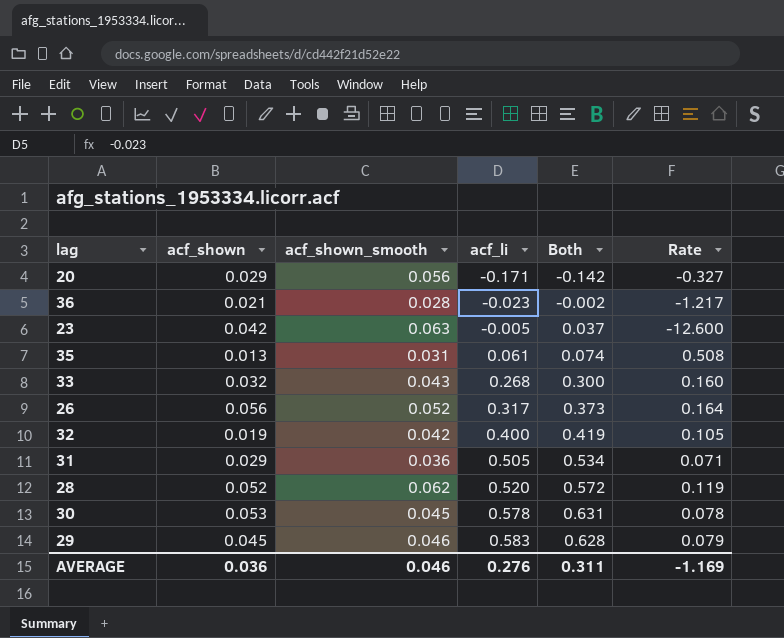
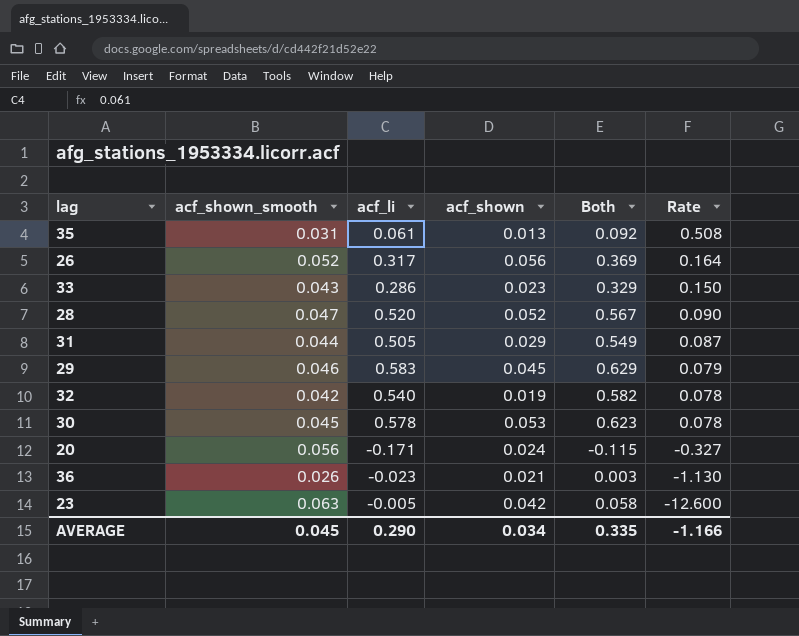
row order: acf_li ascending -> Rate descending
column acf_shown | position: 2 -> 4
column Both | formula: [acf_shown] + [acf_li] -> [acf_shown_smooth] + [acf_li]
33 | acf_li: 0.268 -> 0.286
33 | acf_shown: 0.032 -> 0.023
33 | Rate: 0.160 -> 0.150
28 | acf_shown_smooth: 0.062 -> 0.047
28 | Rate: 0.119 -> 0.090
31 | acf_shown_smooth: 0.036 -> 0.044
31 | Rate: 0.071 -> 0.087
32 | acf_li: 0.400 -> 0.540
32 | Rate: 0.105 -> 0.078
20 | acf_shown: 0.029 -> 0.024
36 | acf_shown_smooth: 0.028 -> 0.026
36 | Rate: -1.217 -> -1.130
AVERAGE | acf_shown_smooth: 0.046 -> 0.045
AVERAGE | acf_li: 0.276 -> 0.290
AVERAGE | acf_shown: 0.036 -> 0.034
AVERAGE | Both: 0.311 -> 0.335
AVERAGE | Rate: -1.169 -> -1.166

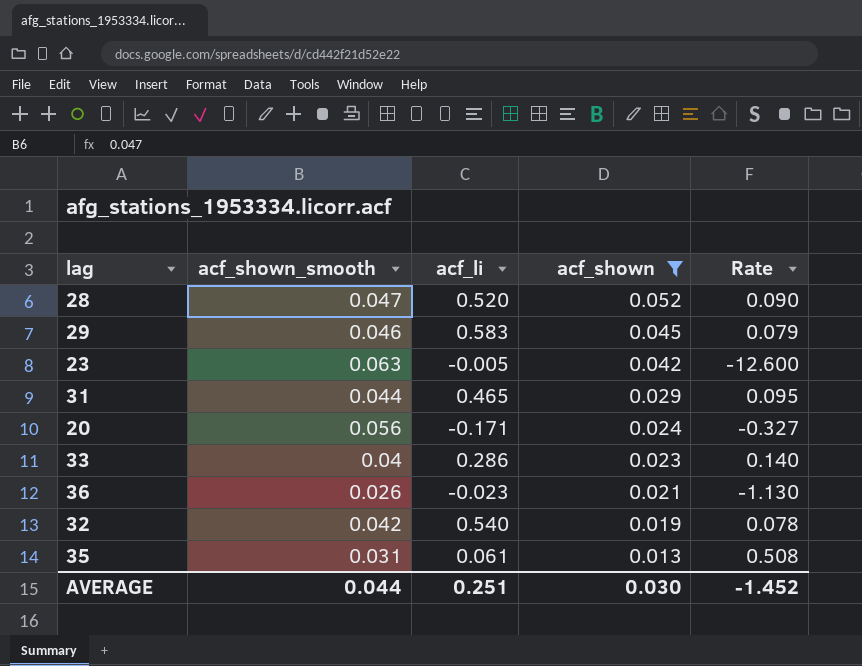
filter: none -> acf_shown <= 0.052
row order: Rate descending -> acf_shown descending
column Both | formula: [acf_shown_smooth] + [acf_li] -> none
31 | acf_li: 0.505 -> 0.465
31 | Rate: 0.087 -> 0.095
33 | acf_shown_smooth: 0.043 -> 0.04
33 | Rate: 0.150 -> 0.140
AVERAGE | acf_shown_smooth: 0.045 -> 0.044
AVERAGE | acf_li: 0.290 -> 0.251
AVERAGE | acf_shown: 0.034 -> 0.030
AVERAGE | Rate: -1.166 -> -1.452

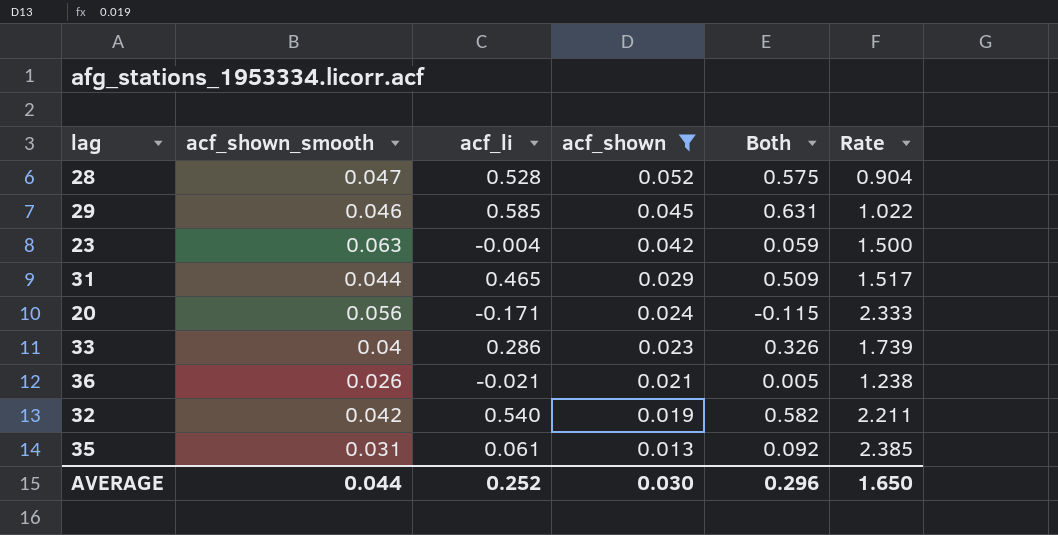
column Both | formula: none -> [acf_shown_smooth] + [acf_li]
column Rate | formula: [acf_shown_smooth] / [acf_li] -> [acf_shown_smooth] / [acf_shown]
28 | acf_li: 0.520 -> 0.528
29 | acf_li: 0.583 -> 0.585
23 | acf_li: -0.005 -> -0.004
36 | acf_li: -0.023 -> -0.021
AVERAGE | acf_li: 0.251 -> 0.252
AVERAGE | Rate: -1.452 -> 1.650

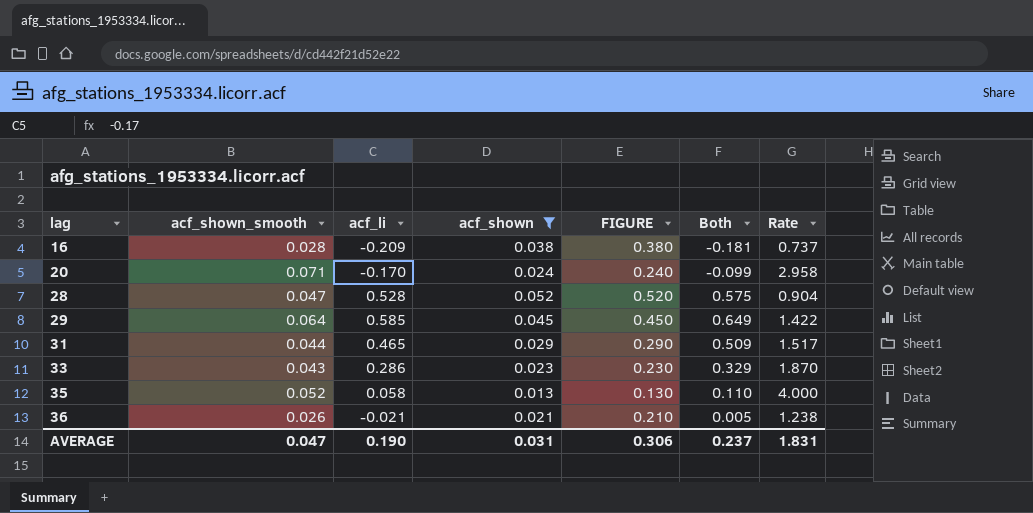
row order: acf_shown descending -> lag ascending
column FIGURE | formula: none -> [acf_shown] * 10
row 23: 0.063 | -0.004 | 0.042 | 0.059 | 1.500 -> none
row 32: 0.042 | 0.540 | 0.019 | 0.582 | 2.211 -> none
row 16: none -> 0.028 | -0.209 | 0.038 | 0.380 | -0.181 | 0.737
20 | acf_shown_smooth: 0.056 -> 0.071
20 | acf_li: -0.171 -> -0.170
20 | Both: -0.115 -> -0.099
20 | Rate: 2.333 -> 2.958
29 | acf_shown_smooth: 0.046 -> 0.064
29 | Both: 0.631 -> 0.649
29 | Rate: 1.022 -> 1.422
33 | acf_shown_smooth: 0.04 -> 0.043
33 | Both: 0.326 -> 0.329
33 | Rate: 1.739 -> 1.870
35 | acf_shown_smooth: 0.031 -> 0.052
35 | acf_li: 0.061 -> 0.058
35 | Both: 0.092 -> 0.110
35 | Rate: 2.385 -> 4.000
AVERAGE | acf_shown_smooth: 0.044 -> 0.047
AVERAGE | acf_li: 0.252 -> 0.190
AVERAGE | acf_shown: 0.030 -> 0.031
AVERAGE | Both: 0.296 -> 0.237
AVERAGE | Rate: 1.650 -> 1.831

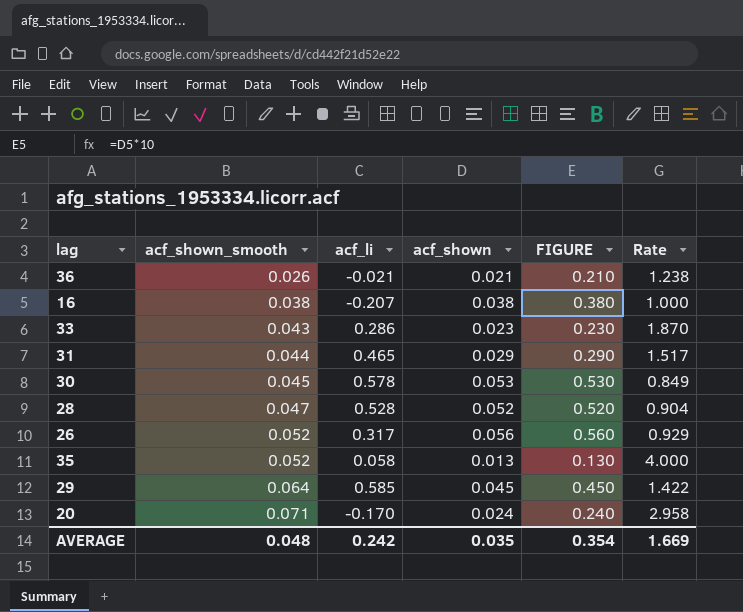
filter: acf_shown <= 0.052 -> none
row order: lag ascending -> acf_shown_smooth ascending
column Both | formula: [acf_shown_smooth] + [acf_li] -> none
16 | acf_shown_smooth: 0.028 -> 0.038
16 | acf_li: -0.209 -> -0.207
16 | Rate: 0.737 -> 1.000
AVERAGE | acf_shown_smooth: 0.047 -> 0.048
AVERAGE | acf_li: 0.190 -> 0.242
AVERAGE | acf_shown: 0.031 -> 0.035
AVERAGE | FIGURE: 0.306 -> 0.354
AVERAGE | Rate: 1.831 -> 1.669

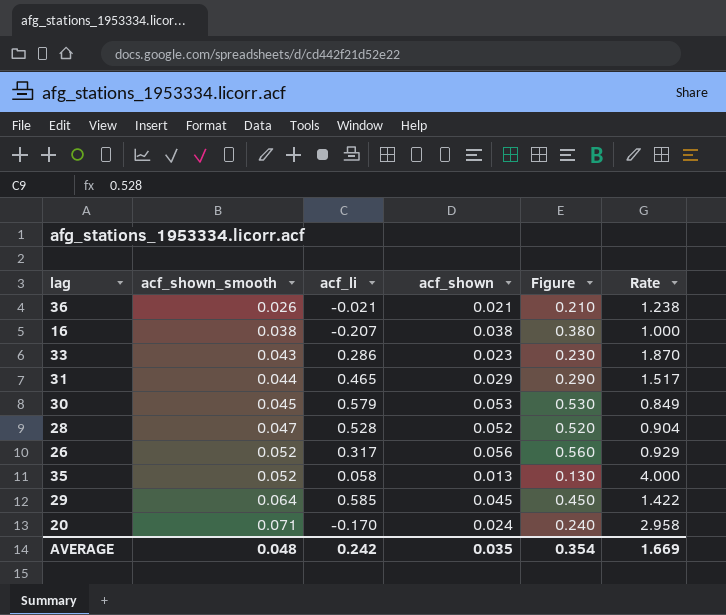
column name: FIGURE -> Figure
30 | acf_li: 0.578 -> 0.579

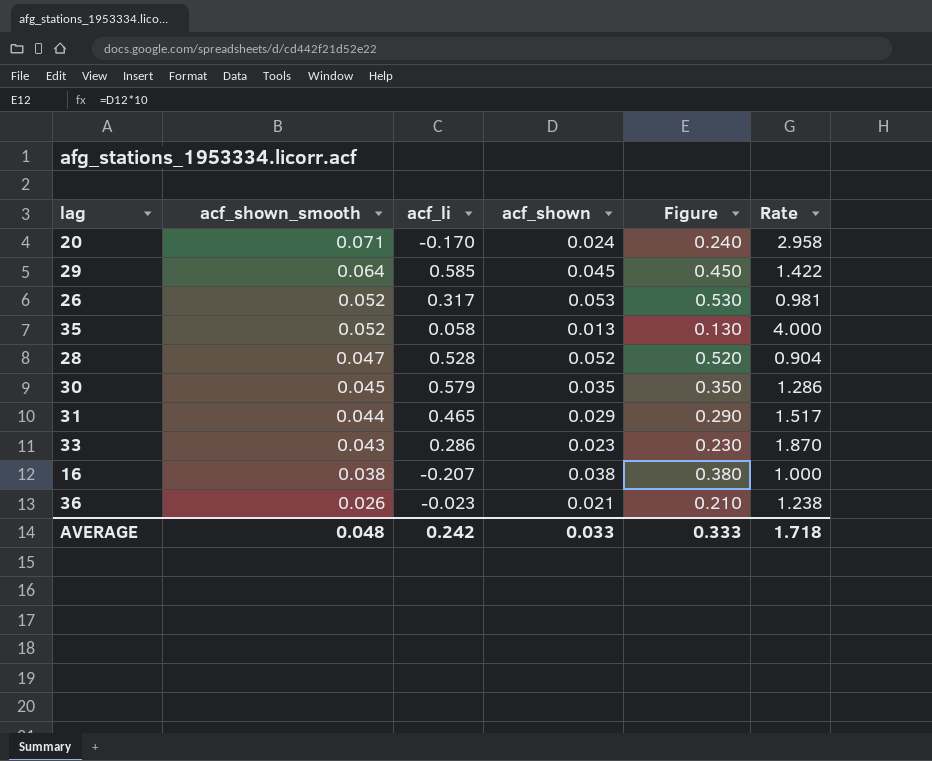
row order: acf_shown_smooth ascending -> acf_shown_smooth descending
26 | acf_shown: 0.056 -> 0.053
26 | Figure: 0.560 -> 0.530
26 | Rate: 0.929 -> 0.981
30 | acf_shown: 0.053 -> 0.035
30 | Figure: 0.530 -> 0.350
30 | Rate: 0.849 -> 1.286
36 | acf_li: -0.021 -> -0.023
AVERAGE | acf_shown: 0.035 -> 0.033
AVERAGE | Figure: 0.354 -> 0.333
AVERAGE | Rate: 1.669 -> 1.718

